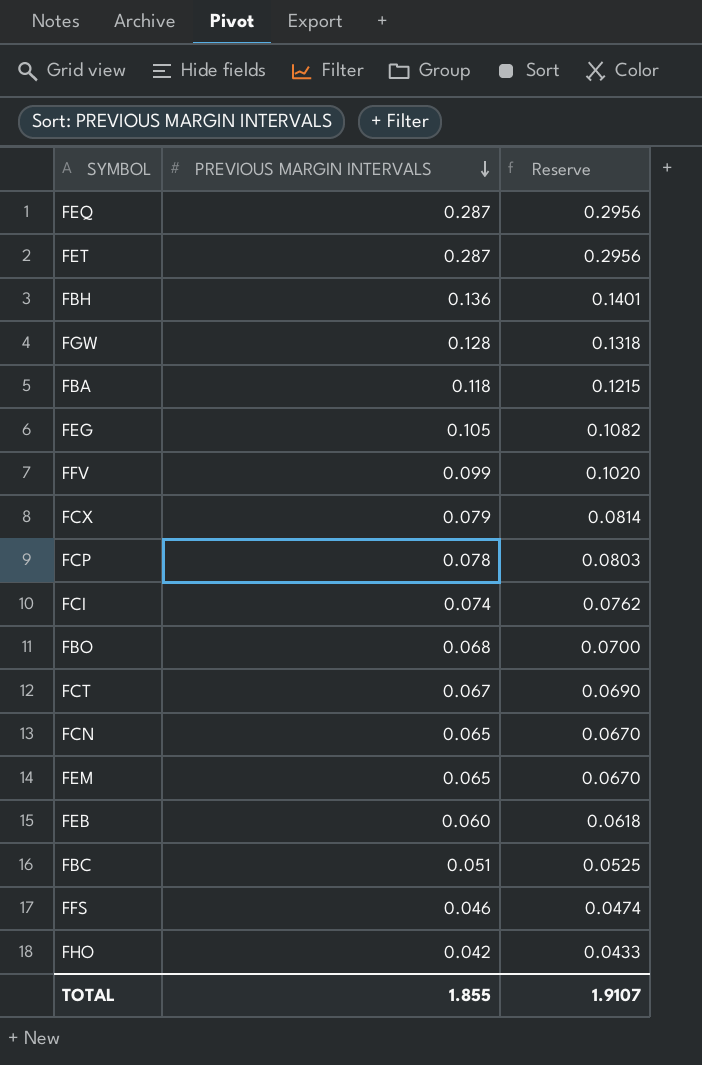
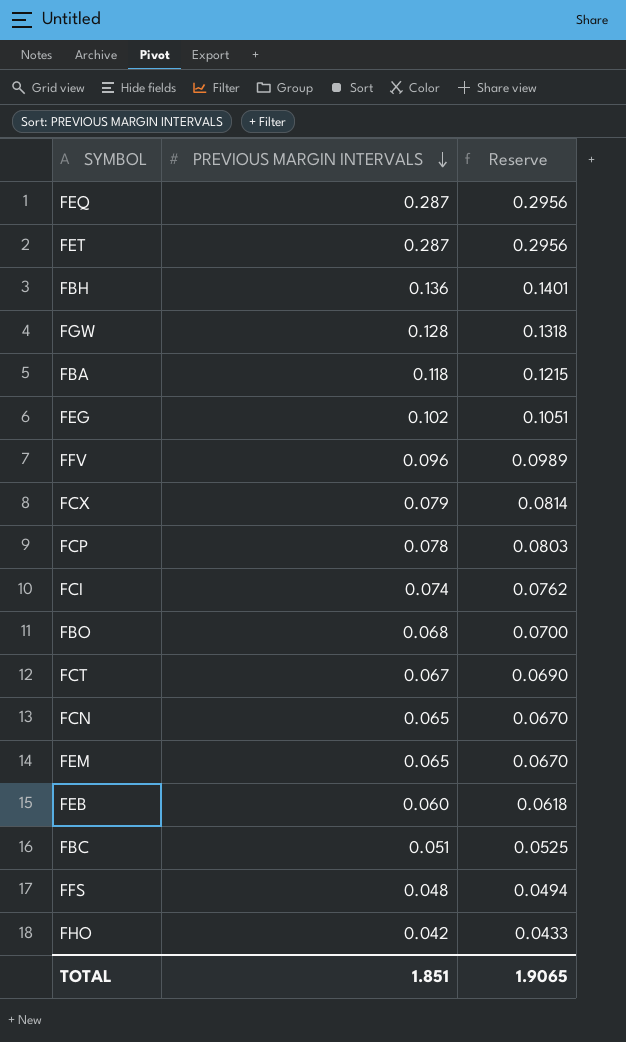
FEG | PREVIOUS MARGIN INTERVALS: 0.105 -> 0.102
FEG | Reserve: 0.1082 -> 0.1051
FFV | PREVIOUS MARGIN INTERVALS: 0.099 -> 0.096
FFV | Reserve: 0.1020 -> 0.0989
FFS | PREVIOUS MARGIN INTERVALS: 0.046 -> 0.048
FFS | Reserve: 0.0474 -> 0.0494
TOTAL | PREVIOUS MARGIN INTERVALS: 1.855 -> 1.851
TOTAL | Reserve: 1.9107 -> 1.9065

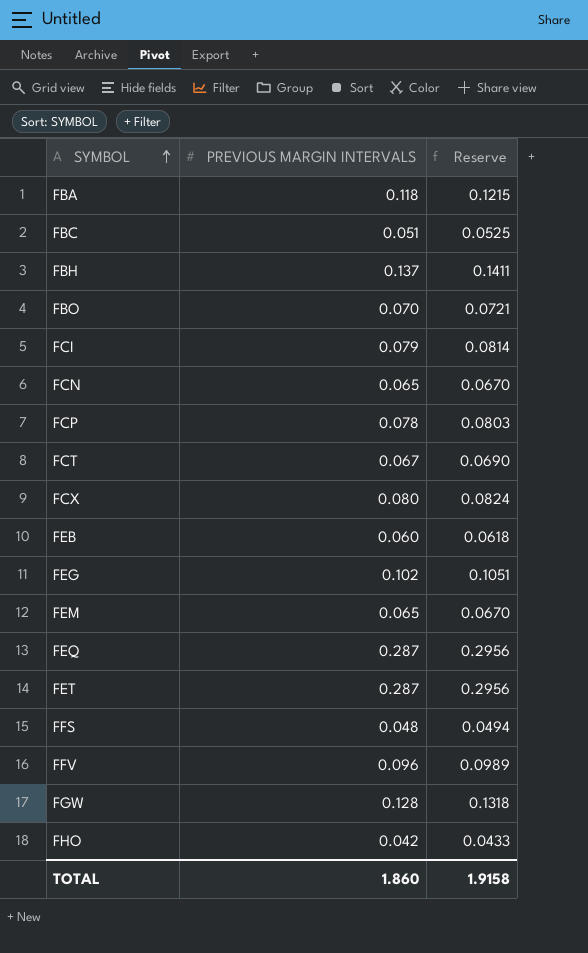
row order: PREVIOUS MARGIN INTERVALS descending -> SYMBOL ascending
FBH | PREVIOUS MARGIN INTERVALS: 0.136 -> 0.137
FBH | Reserve: 0.1401 -> 0.1411
FBO | PREVIOUS MARGIN INTERVALS: 0.068 -> 0.070
FBO | Reserve: 0.0700 -> 0.0721
FCI | PREVIOUS MARGIN INTERVALS: 0.074 -> 0.079
FCI | Reserve: 0.0762 -> 0.0814
FCX | PREVIOUS MARGIN INTERVALS: 0.079 -> 0.080
FCX | Reserve: 0.0814 -> 0.0824
TOTAL | PREVIOUS MARGIN INTERVALS: 1.851 -> 1.860
TOTAL | Reserve: 1.9065 -> 1.9158

